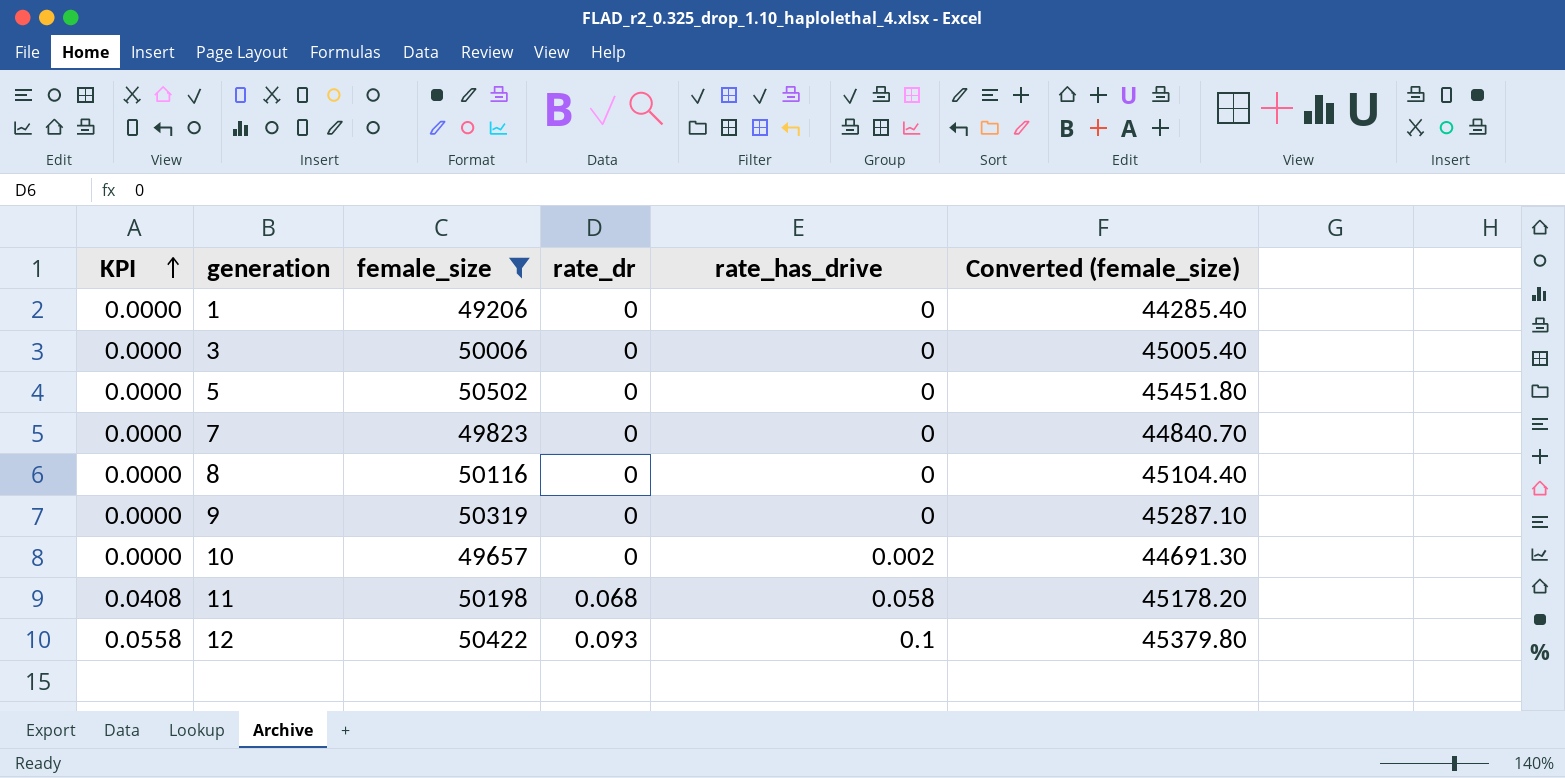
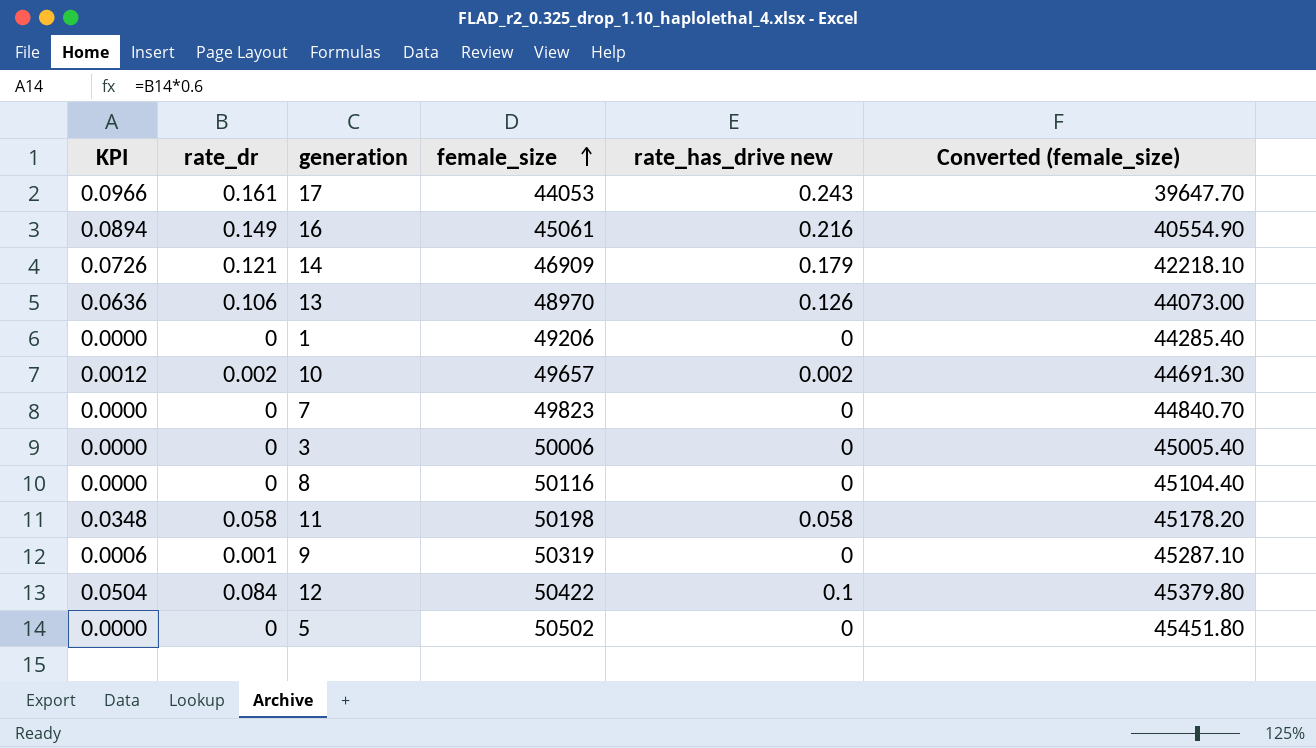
filter: female_size >= 49206 -> none
row order: KPI ascending -> female_size ascending
column rate_dr | position: 4 -> 2
column name: rate_has_drive -> rate_has_drive new
10 | KPI: 0.0000 -> 0.0012
10 | rate_dr: 0 -> 0.002
11 | KPI: 0.0408 -> 0.0348
11 | rate_dr: 0.068 -> 0.058
9 | KPI: 0.0000 -> 0.0006
9 | rate_dr: 0 -> 0.001
12 | KPI: 0.0558 -> 0.0504
12 | rate_dr: 0.093 -> 0.084

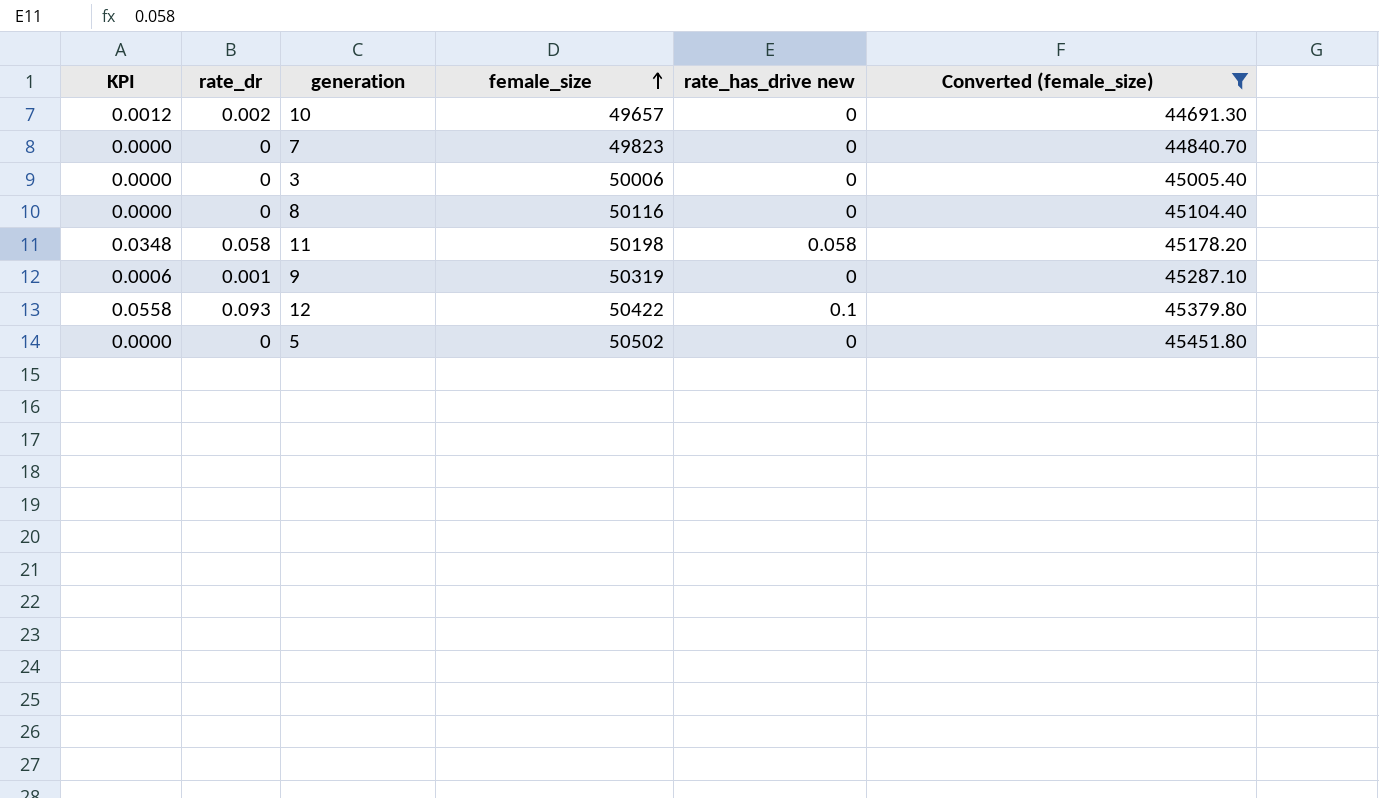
filter: none -> Converted (female_size) >= 44691.30
10 | rate_has_drive new: 0.002 -> 0
12 | KPI: 0.0504 -> 0.0558
12 | rate_dr: 0.084 -> 0.093

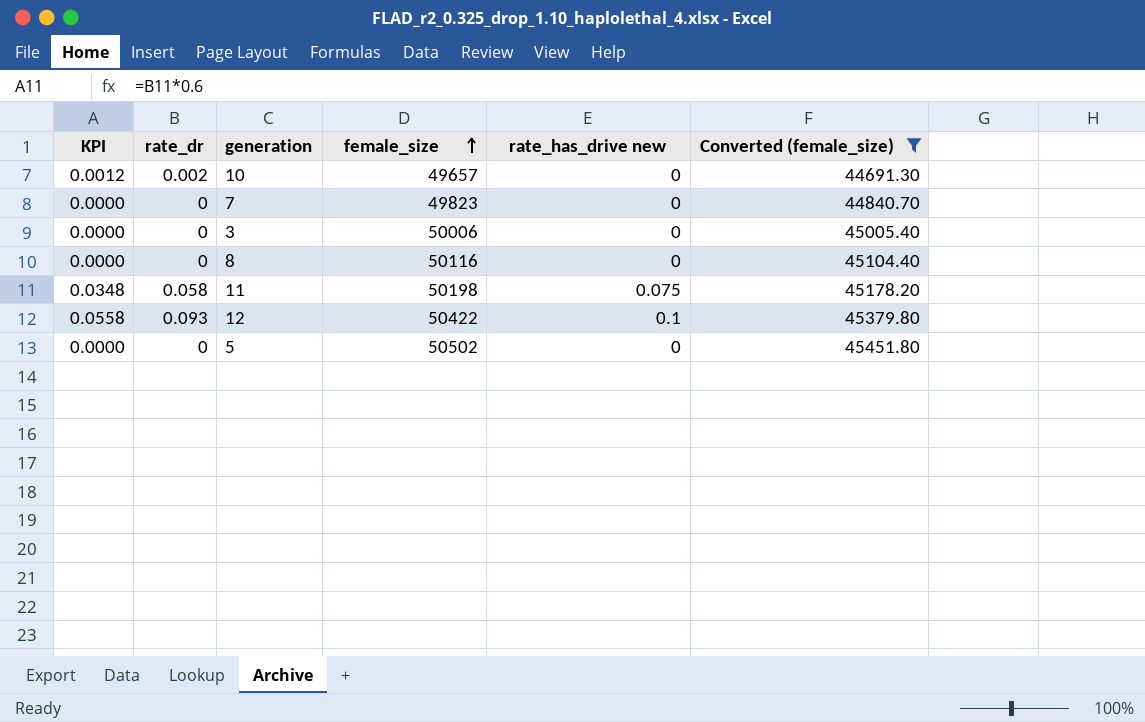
row 9: 0.0006 | 0.001 | 50319 | 0 | 45287.10 -> none
11 | rate_has_drive new: 0.058 -> 0.075

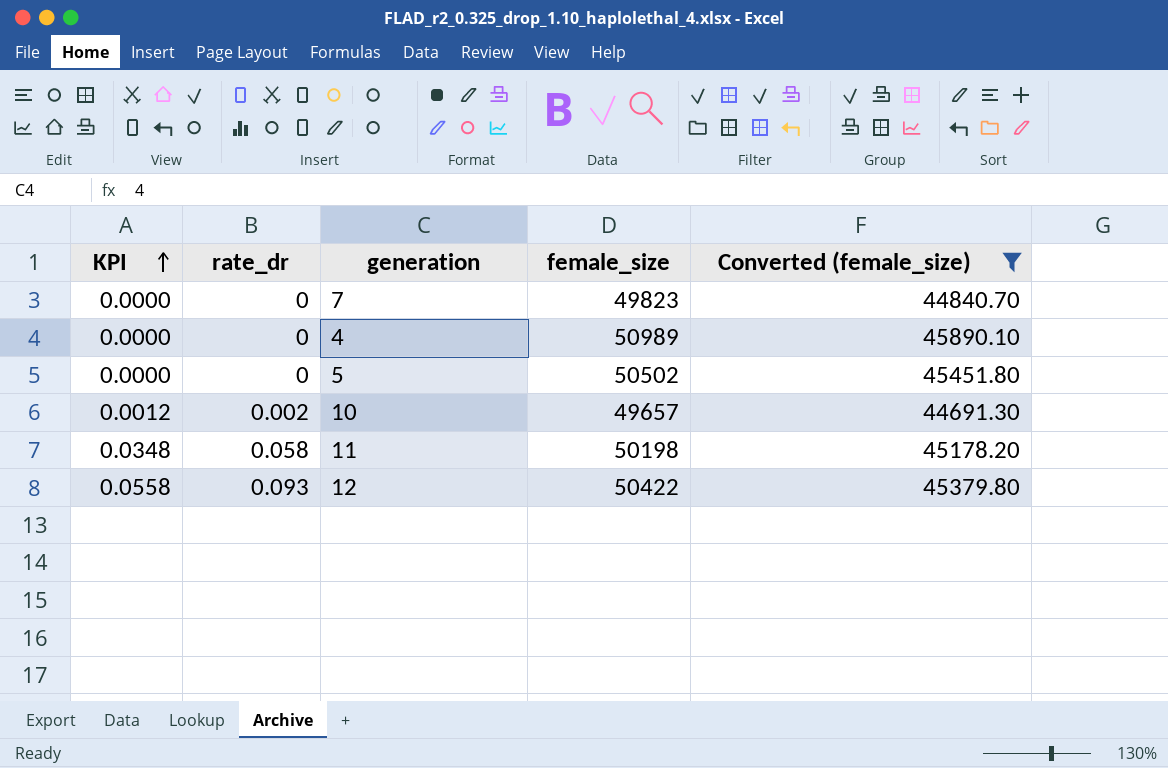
row order: female_size ascending -> KPI ascending
column rate_has_drive new | position: 5 -> none
row 3: 0.0000 | 0 | 50006 | 0 | 45005.40 -> none
row 8: 0.0000 | 0 | 50116 | 0 | 45104.40 -> none
row 4: none -> 0.0000 | 0 | 50989 | 45890.10

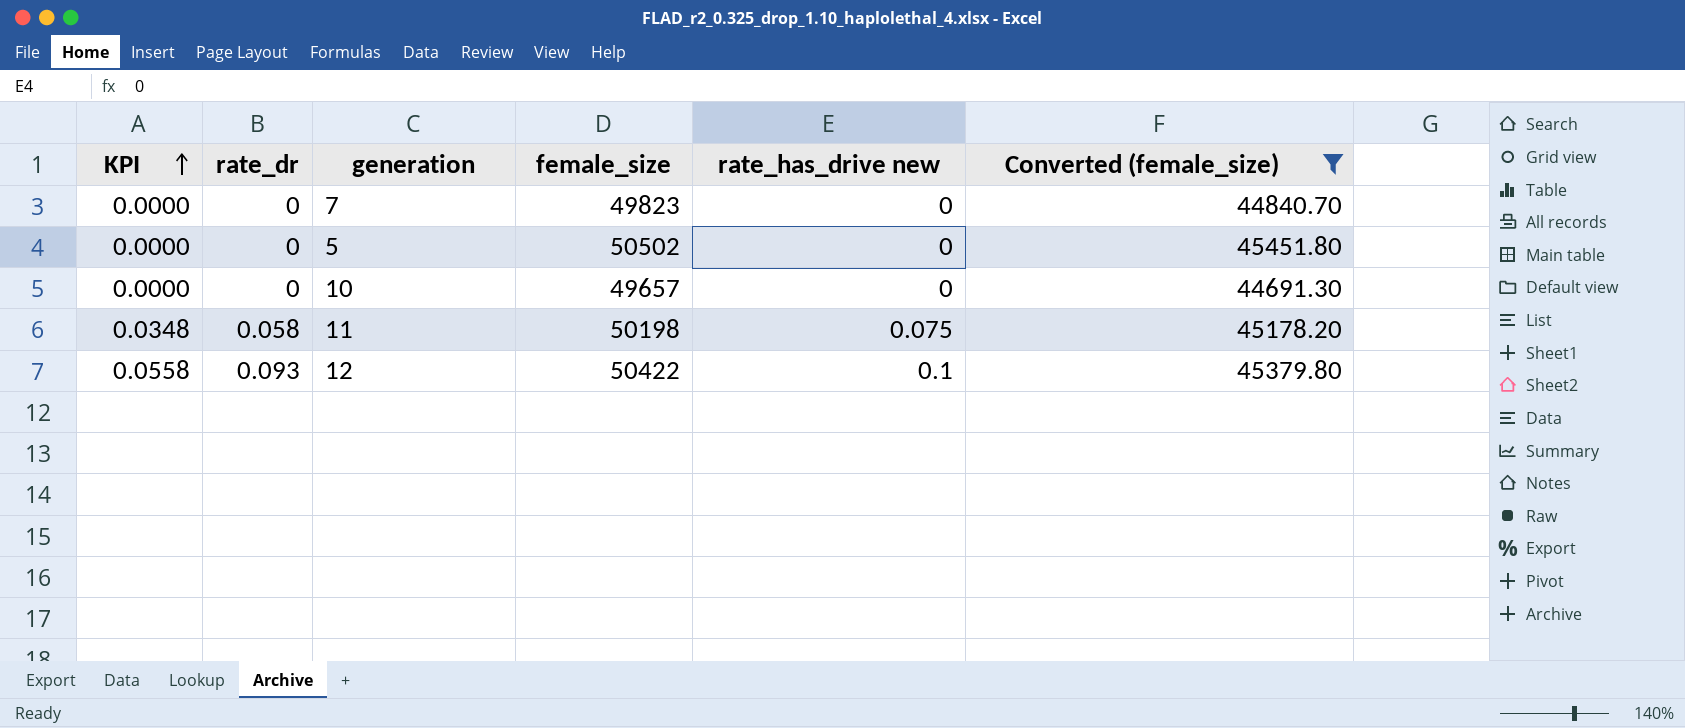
column rate_has_drive new | position: none -> 5
row 4: 0.0000 | 0 | 50989 | 45890.10 -> none
10 | KPI: 0.0012 -> 0.0000
10 | rate_dr: 0.002 -> 0

